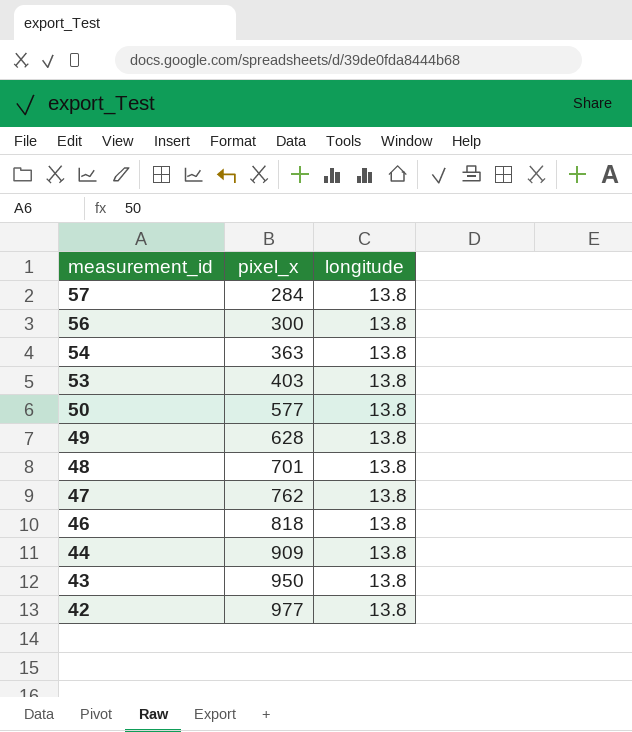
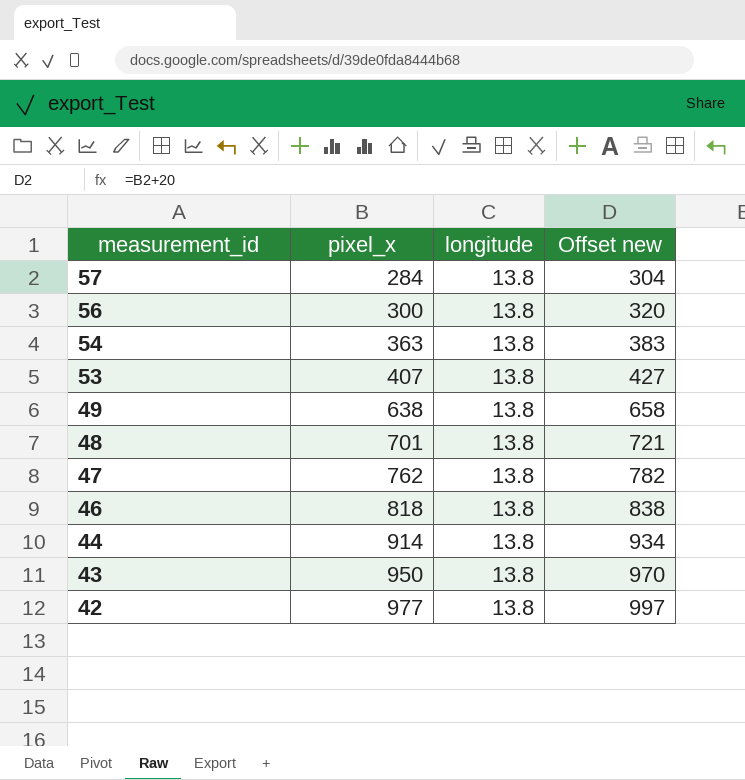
column Offset new | formula: none -> [pixel_x] + 20
row 50: 577 | 13.8 -> none
53 | pixel_x: 403 -> 407
49 | pixel_x: 628 -> 638
44 | pixel_x: 909 -> 914

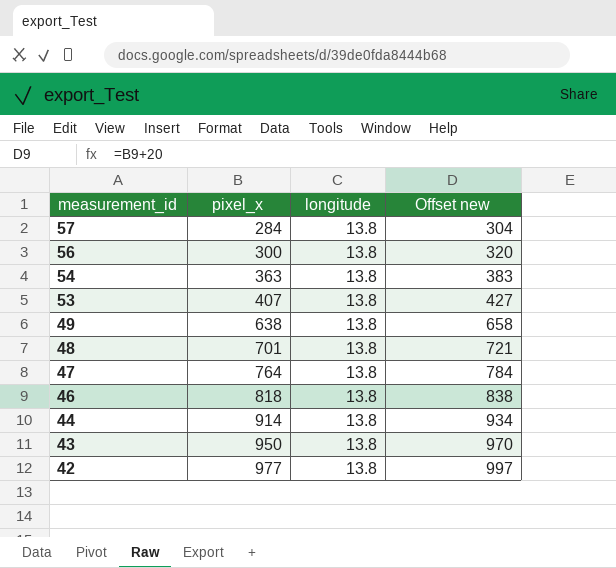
47 | pixel_x: 762 -> 764
47 | Offset new: 782 -> 784

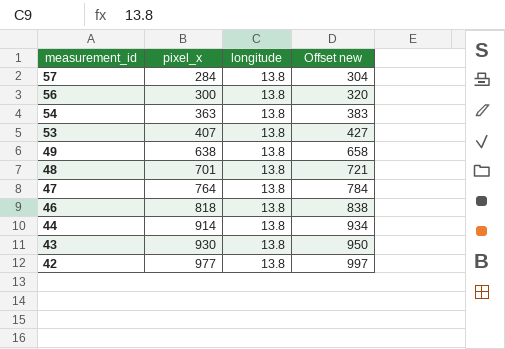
43 | pixel_x: 950 -> 930
43 | Offset new: 970 -> 950

